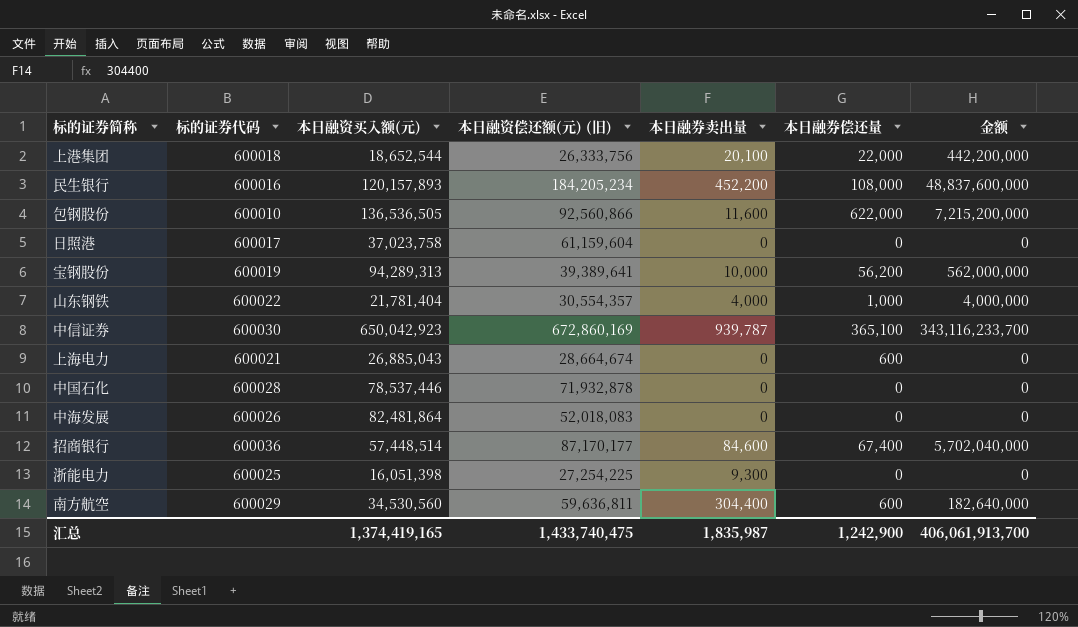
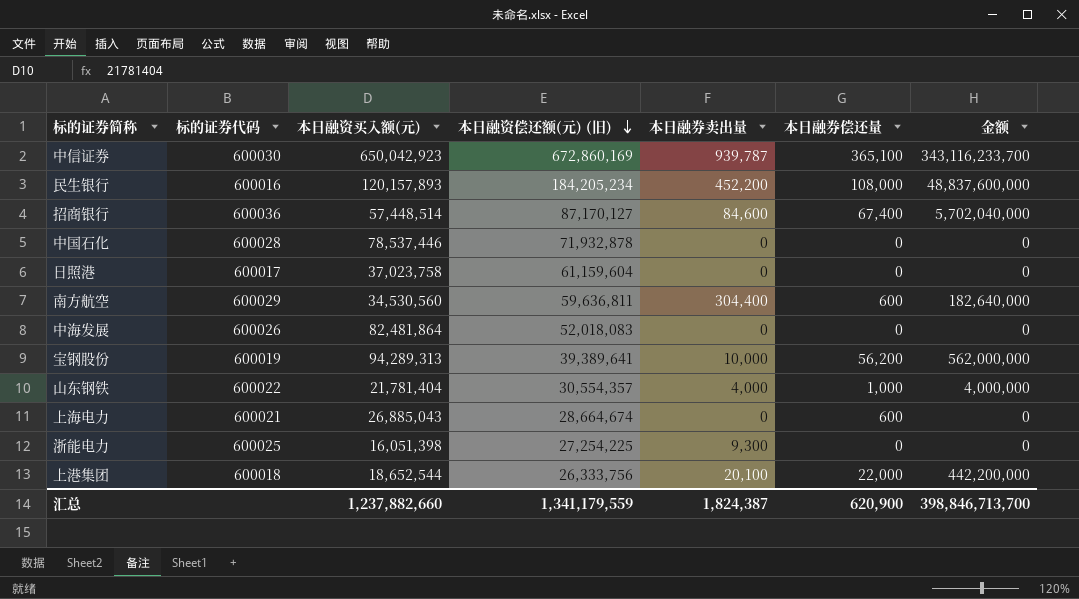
row order: none -> 本日融资偿还额(元) (旧) descending
row 包钢股份: 600010 | 136,536,505 | 92,560,866 | 11,600 | 622,000 | 7,215,200,000 -> none
招商银行 | 本日融资偿还额(元) (旧): 87,170,177 -> 87,170,127
汇总 | 本日融资买入额(元): 1,374,419,165 -> 1,237,882,660
汇总 | 本日融资偿还额(元) (旧): 1,433,740,475 -> 1,341,179,559
汇总 | 本日融券卖出量: 1,835,987 -> 1,824,387
汇总 | 本日融券偿还量: 1,242,900 -> 620,900
汇总 | 金额: 406,061,913,700 -> 398,846,713,700

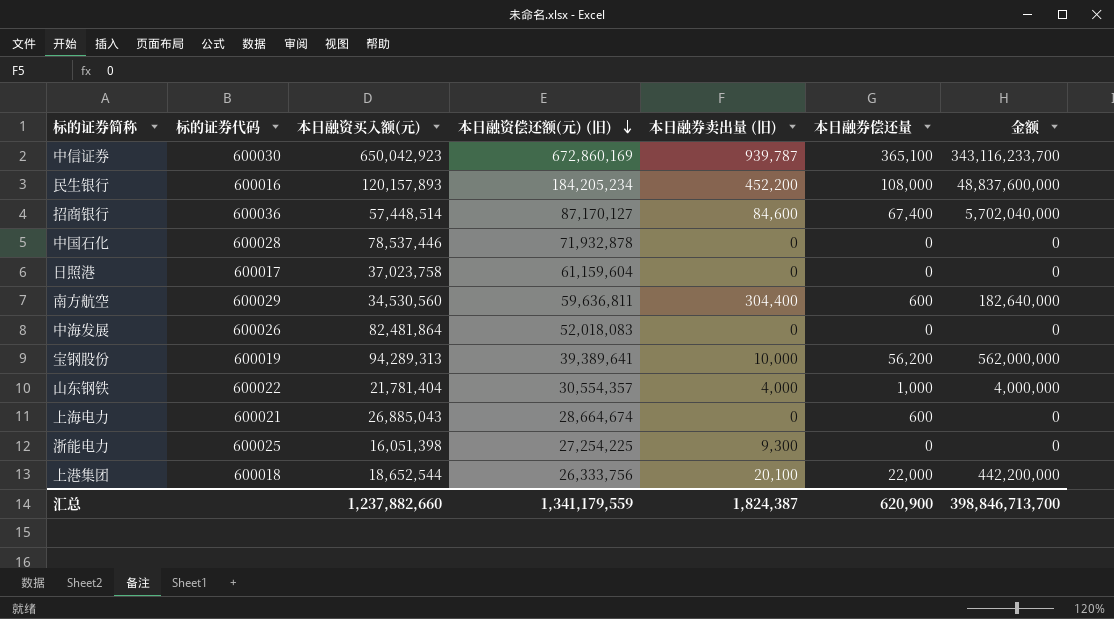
column name: 本日融券卖出量 -> 本日融券卖出量 (旧)

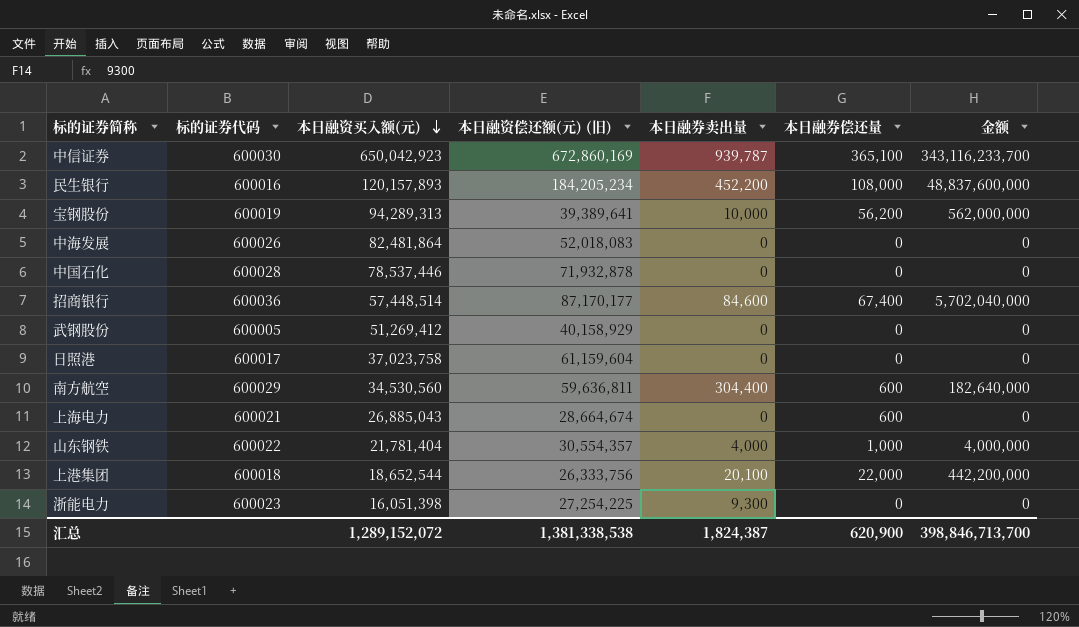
row order: 本日融资偿还额(元) (旧) descending -> 本日融资买入额(元) descending
column name: 本日融券卖出量 (旧) -> 本日融券卖出量
招商银行 | 本日融资偿还额(元) (旧): 87,170,127 -> 87,170,177
row 武钢股份: none -> 600005 | 51,269,412 | 40,158,929 | 0 | 0 | 0
浙能电力 | 标的证券代码: 600025 -> 600023
汇总 | 本日融资买入额(元): 1,237,882,660 -> 1,289,152,072
汇总 | 本日融资偿还额(元) (旧): 1,341,179,559 -> 1,381,338,538

